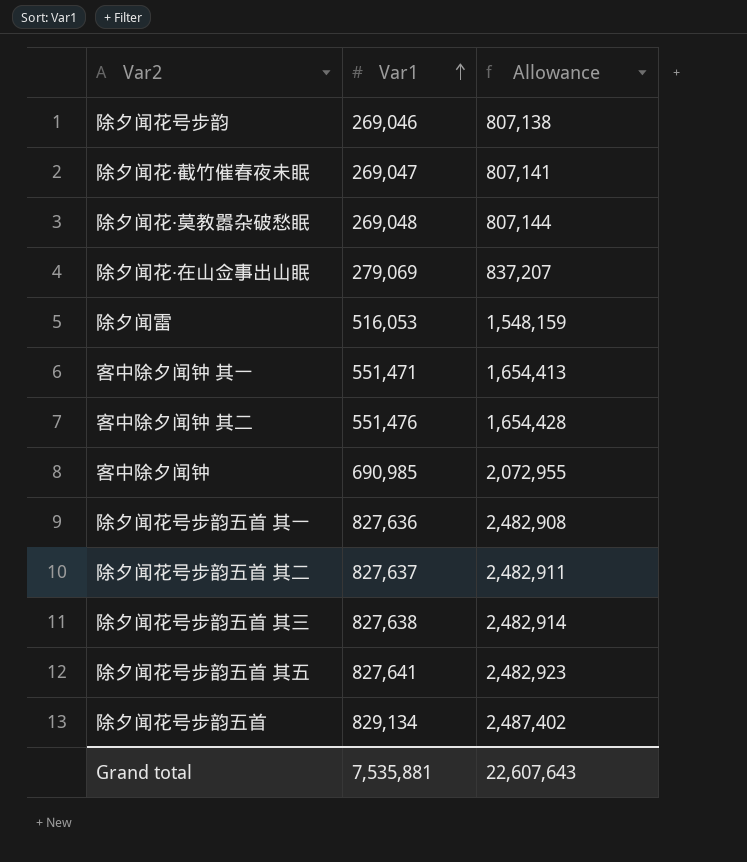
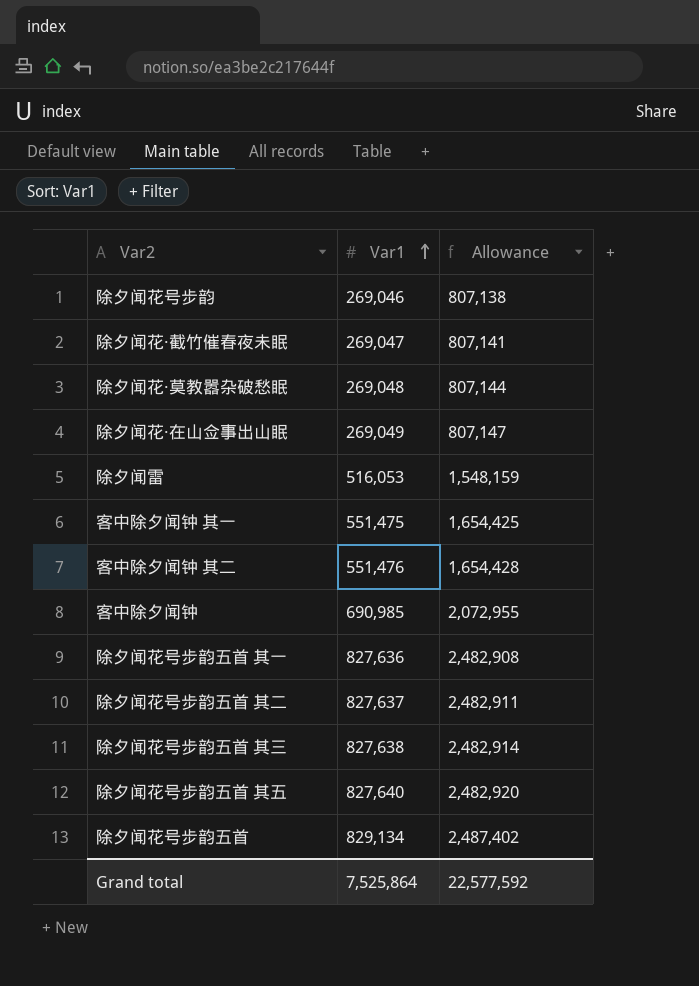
除夕闻花·在山佥事出山眠 | Var1: 279,069 -> 269,049
除夕闻花·在山佥事出山眠 | Allowance: 837,207 -> 807,147
客中除夕闻钟 其一 | Var1: 551,471 -> 551,475
客中除夕闻钟 其一 | Allowance: 1,654,413 -> 1,654,425
除夕闻花号步韵五首 其五 | Var1: 827,641 -> 827,640
除夕闻花号步韵五首 其五 | Allowance: 2,482,923 -> 2,482,920
Grand total | Var1: 7,535,881 -> 7,525,864
Grand total | Allowance: 22,607,643 -> 22,577,592

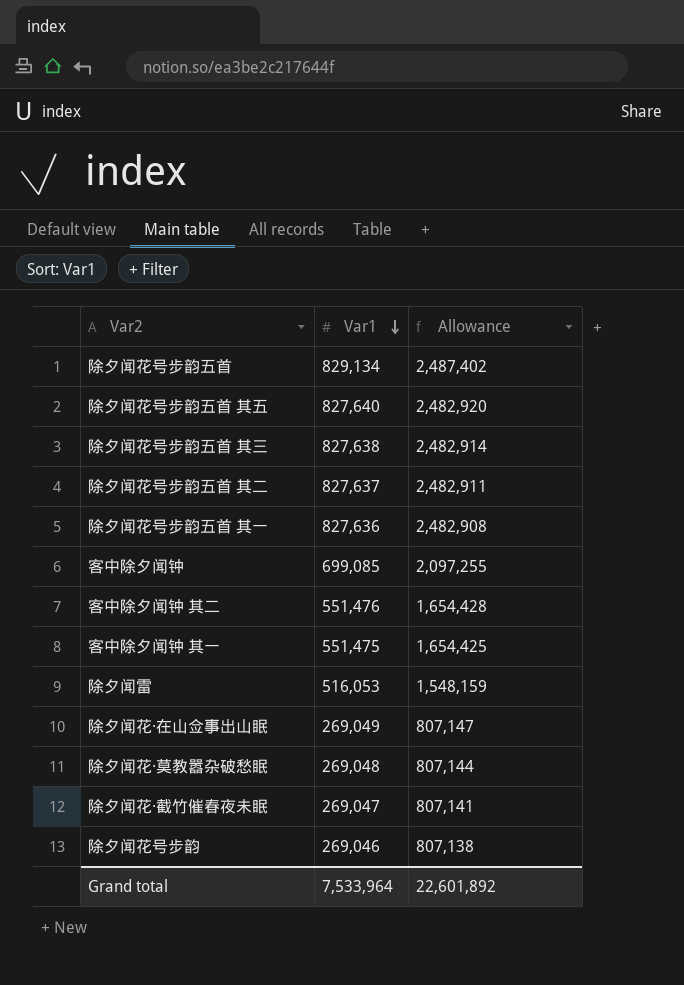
row order: Var1 ascending -> Var1 descending
客中除夕闻钟 | Var1: 690,985 -> 699,085
客中除夕闻钟 | Allowance: 2,072,955 -> 2,097,255
Grand total | Var1: 7,525,864 -> 7,533,964
Grand total | Allowance: 22,577,592 -> 22,601,892

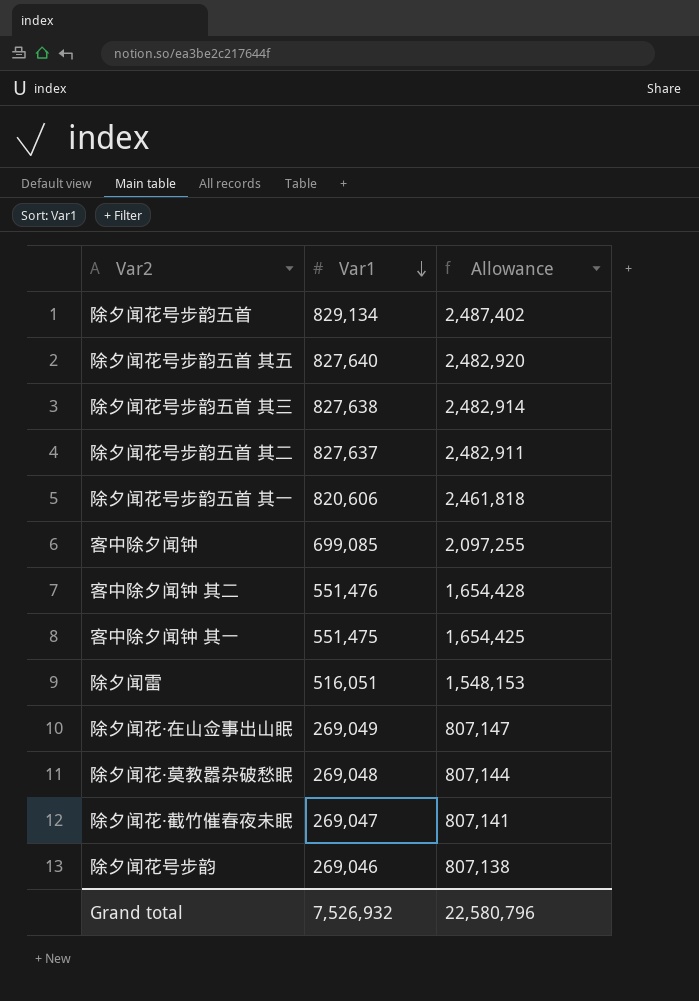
除夕闻花号步韵五首 其一 | Var1: 827,636 -> 820,606
除夕闻花号步韵五首 其一 | Allowance: 2,482,908 -> 2,461,818
除夕闻雷 | Var1: 516,053 -> 516,051
除夕闻雷 | Allowance: 1,548,159 -> 1,548,153
Grand total | Var1: 7,533,964 -> 7,526,932
Grand total | Allowance: 22,601,892 -> 22,580,796

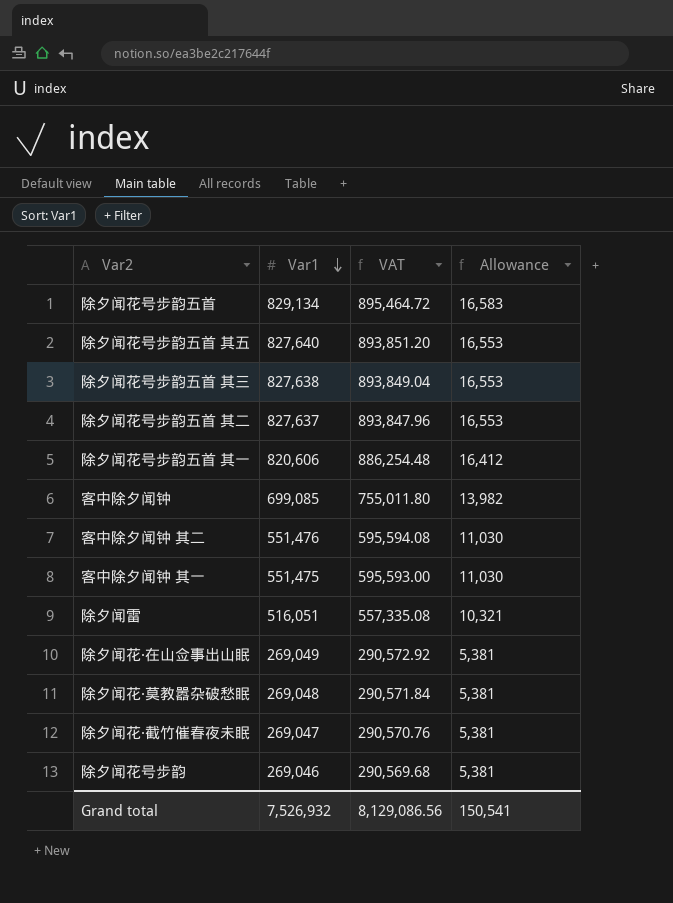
column VAT | formula: none -> [Var1] * 1.08
column Allowance | formula: [Var1] * 3 -> [Var1] * 0.02
Grand total | Allowance: 22,580,796 -> 150,541

